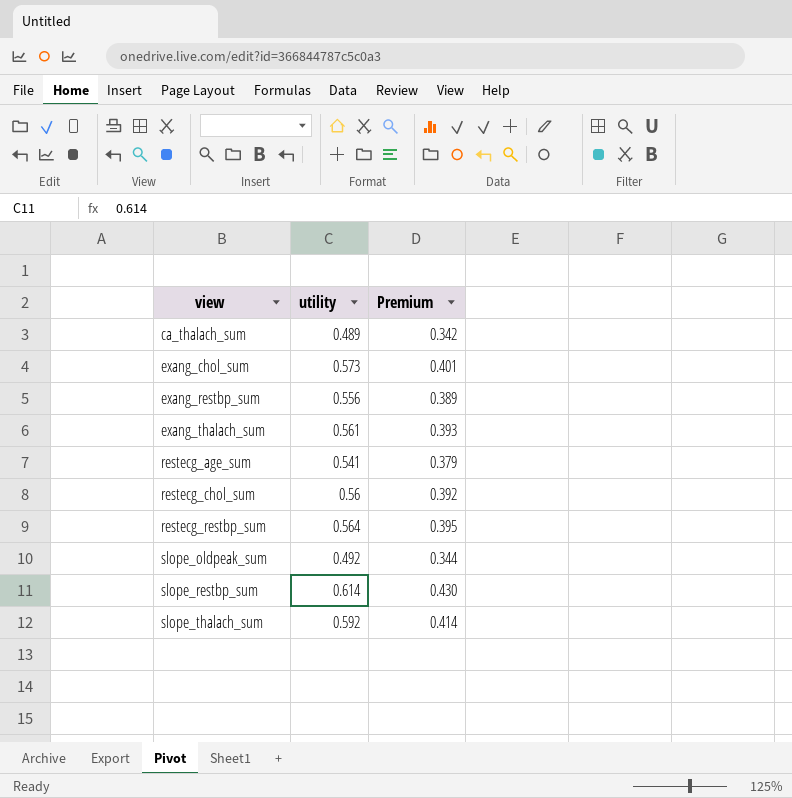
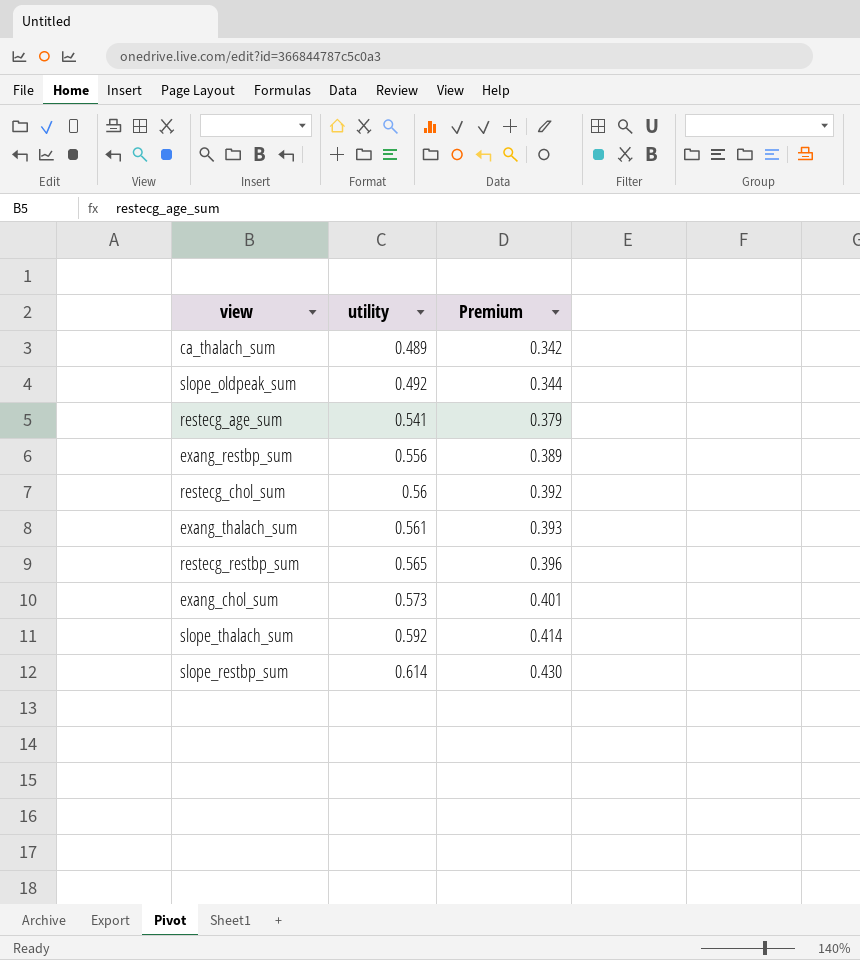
row order: view ascending -> utility ascending
restecg_restbp_sum | utility: 0.564 -> 0.565
restecg_restbp_sum | Premium: 0.395 -> 0.396

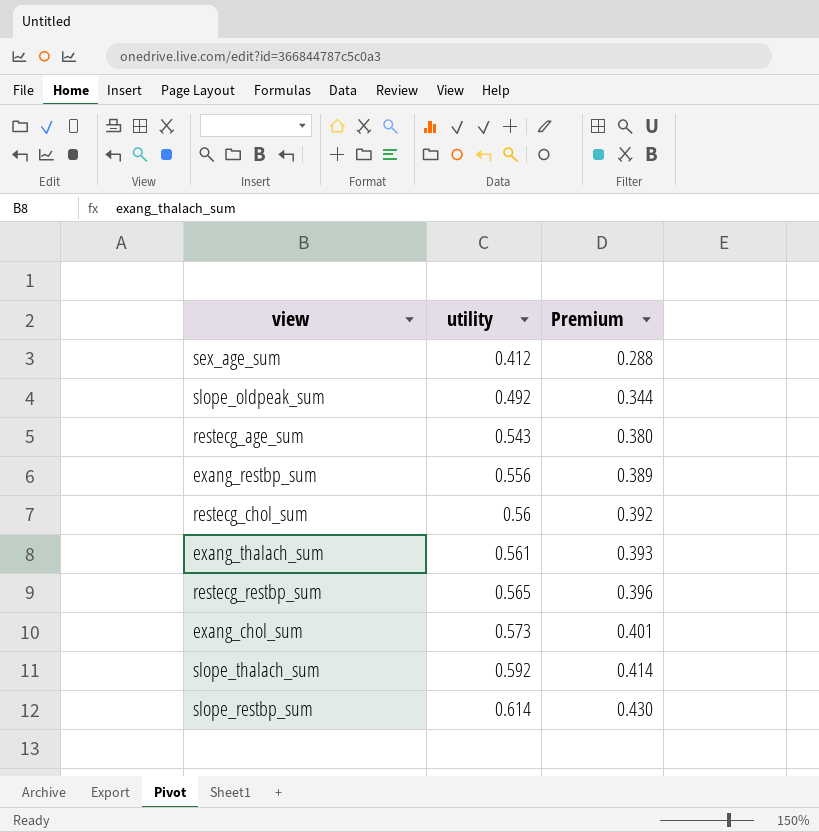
row ca_thalach_sum: 0.489 | 0.342 -> none
row sex_age_sum: none -> 0.412 | 0.288
restecg_age_sum | utility: 0.541 -> 0.543
restecg_age_sum | Premium: 0.379 -> 0.380

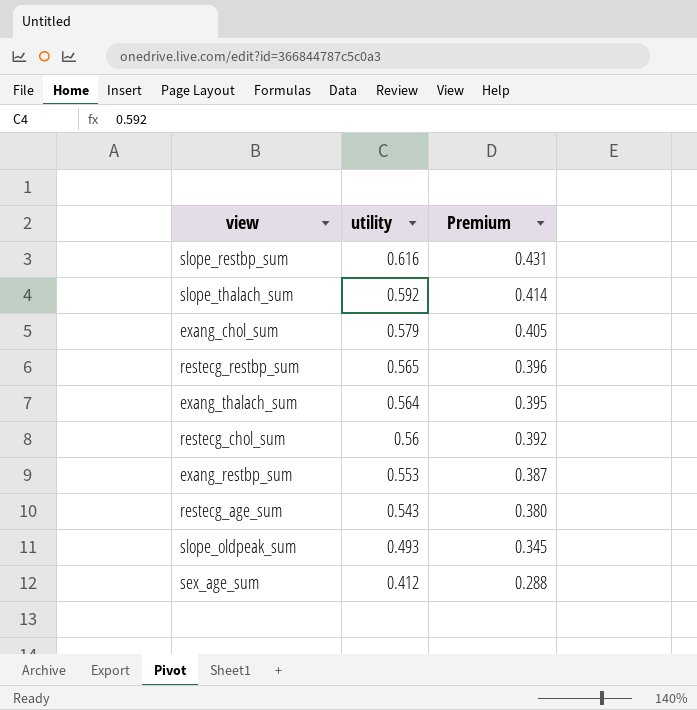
row order: utility ascending -> utility descending
slope_restbp_sum | utility: 0.614 -> 0.616
slope_restbp_sum | Premium: 0.430 -> 0.431
exang_chol_sum | utility: 0.573 -> 0.579
exang_chol_sum | Premium: 0.401 -> 0.405
exang_thalach_sum | utility: 0.561 -> 0.564
exang_thalach_sum | Premium: 0.393 -> 0.395
exang_restbp_sum | utility: 0.556 -> 0.553
exang_restbp_sum | Premium: 0.389 -> 0.387
slope_oldpeak_sum | utility: 0.492 -> 0.493
slope_oldpeak_sum | Premium: 0.344 -> 0.345

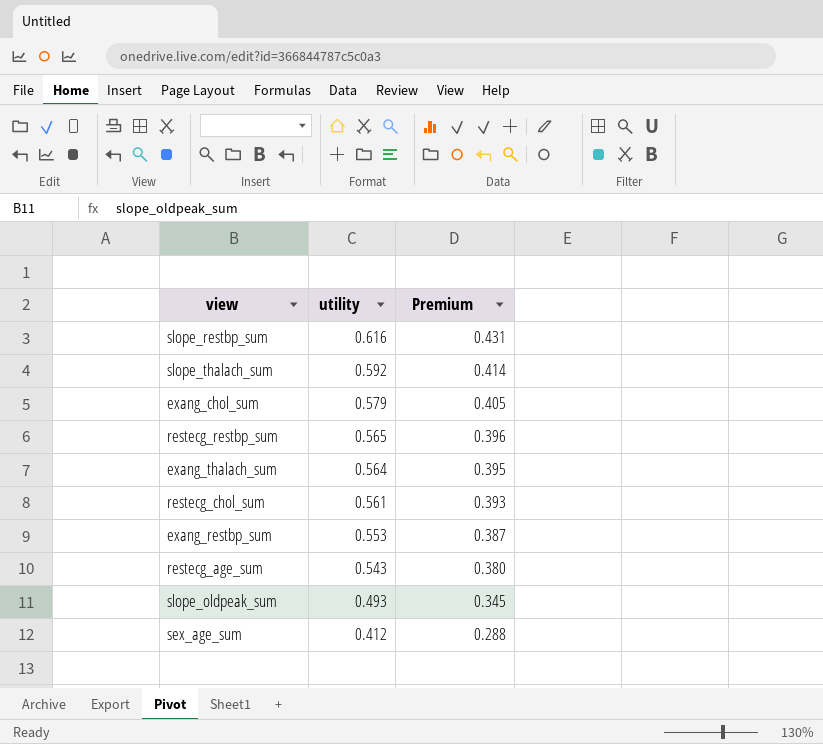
restecg_chol_sum | utility: 0.56 -> 0.561
restecg_chol_sum | Premium: 0.392 -> 0.393

